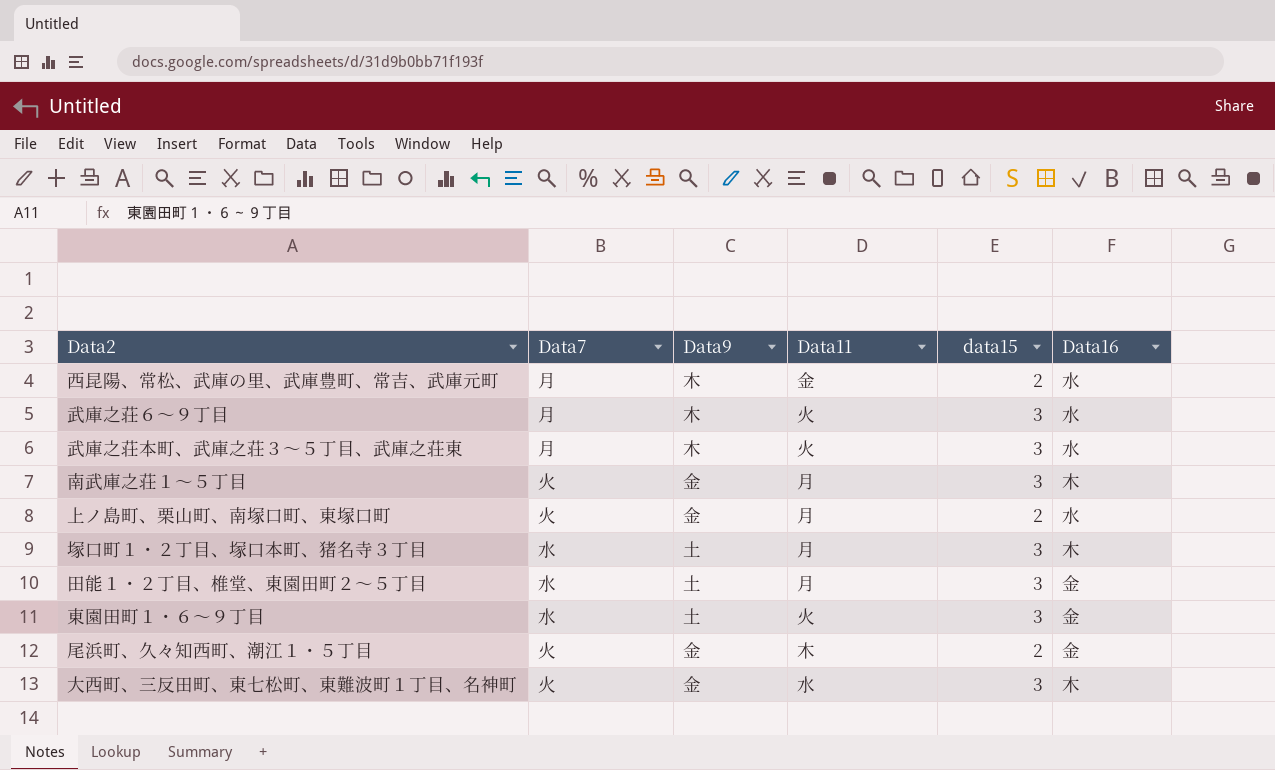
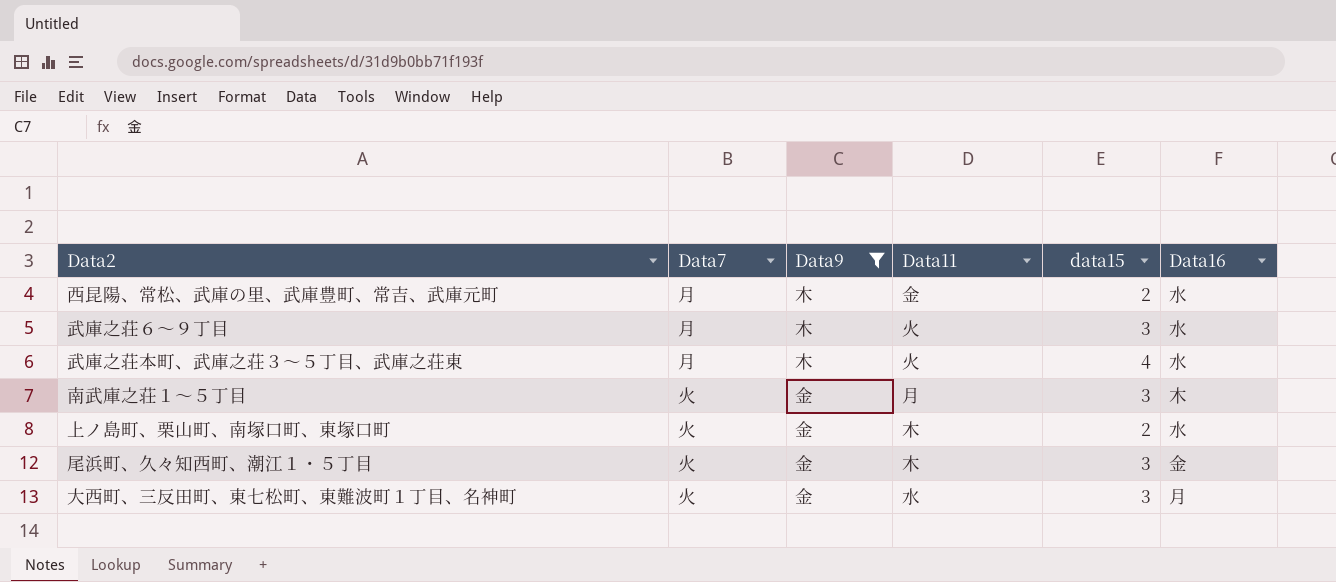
filter: none -> Data9 != 土
武庫之荘本町、武庫之荘３～５丁目、武庫之荘東 | data15: 3 -> 4
上ノ島町、栗山町、南塚口町、東塚口町 | Data11: 月 -> 木
尾浜町、久々知西町、潮江１・５丁目 | data15: 2 -> 3
大西町、三反田町、東七松町、東難波町１丁目、名神町 | Data16: 木 -> 月

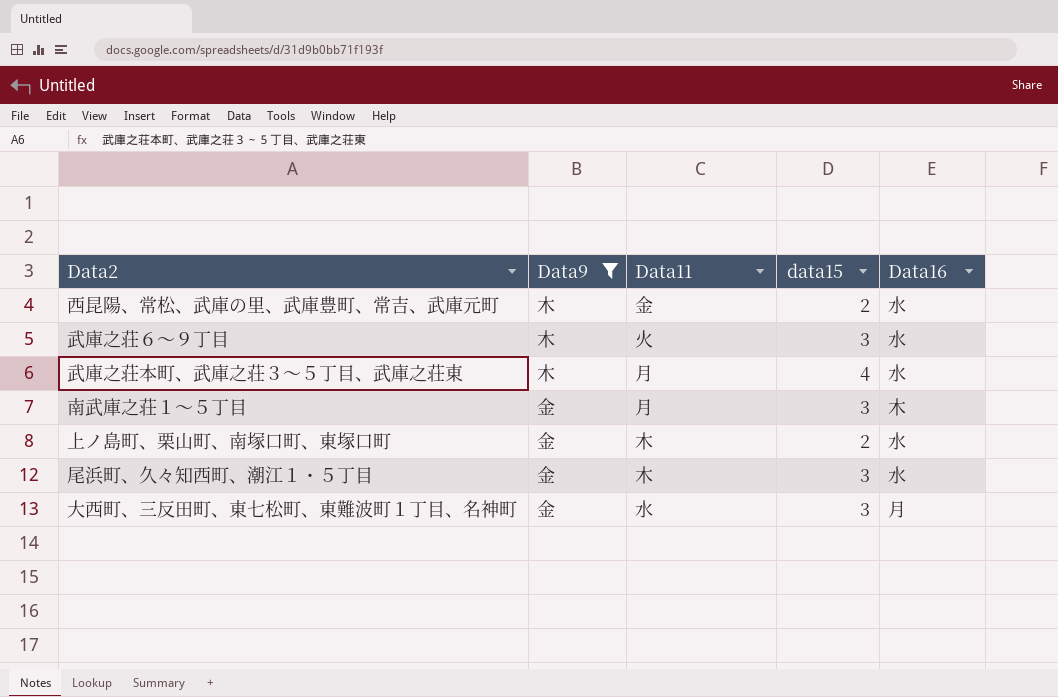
column Data7 | position: 2 -> none
武庫之荘本町、武庫之荘３～５丁目、武庫之荘東 | Data11: 火 -> 月
尾浜町、久々知西町、潮江１・５丁目 | Data16: 金 -> 水

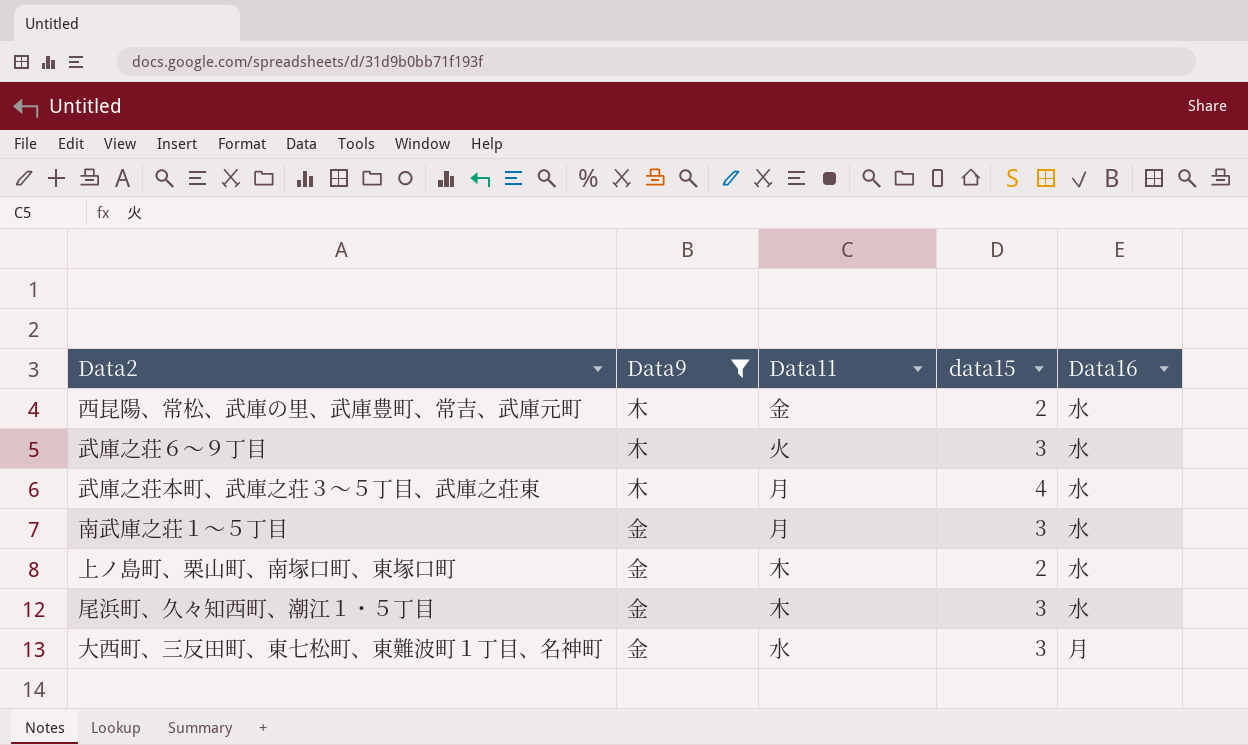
南武庫之荘１～５丁目 | Data16: 木 -> 水

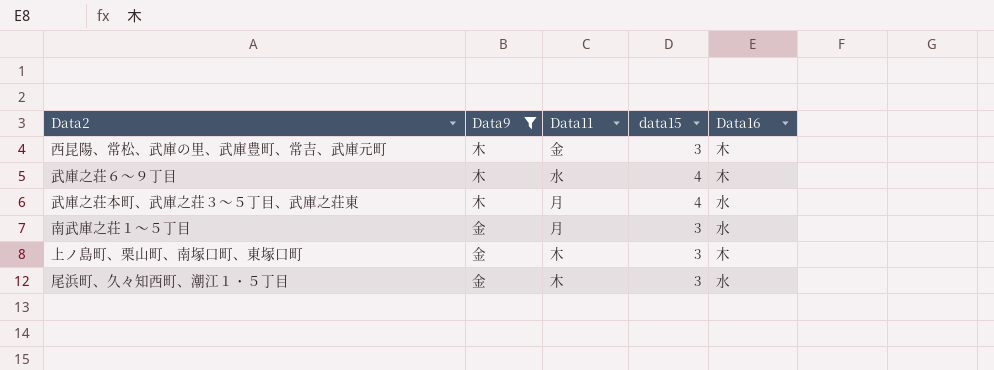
row 大西町、三反田町、東七松町、東難波町１丁目、名神町: 金 | 水 | 3 | 月 -> none
西昆陽、常松、武庫の里、武庫豊町、常吉、武庫元町 | data15: 2 -> 3
西昆陽、常松、武庫の里、武庫豊町、常吉、武庫元町 | Data16: 水 -> 木
武庫之荘６～９丁目 | Data11: 火 -> 水
武庫之荘６～９丁目 | data15: 3 -> 4
武庫之荘６～９丁目 | Data16: 水 -> 木
上ノ島町、栗山町、南塚口町、東塚口町 | data15: 2 -> 3
上ノ島町、栗山町、南塚口町、東塚口町 | Data16: 水 -> 木

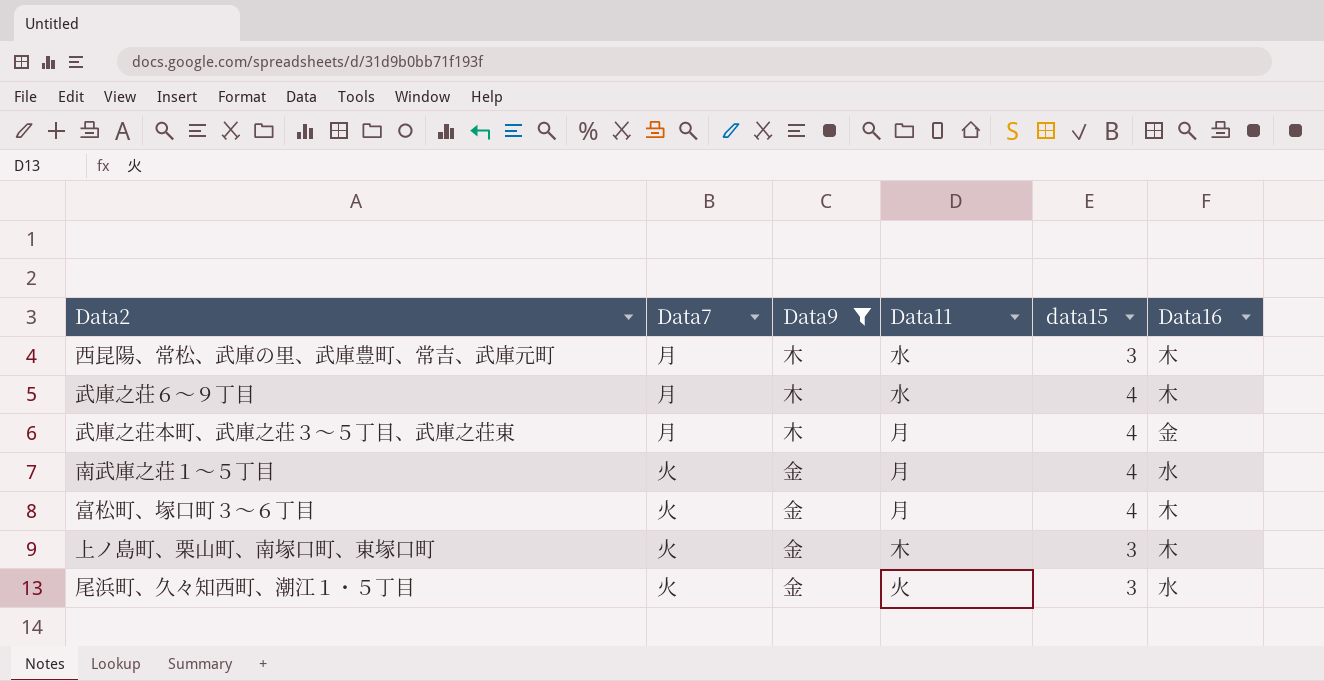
column Data7 | position: none -> 2
西昆陽、常松、武庫の里、武庫豊町、常吉、武庫元町 | Data11: 金 -> 水
武庫之荘本町、武庫之荘３～５丁目、武庫之荘東 | Data16: 水 -> 金
南武庫之荘１～５丁目 | data15: 3 -> 4
row 富松町、塚口町３～６丁目: none -> 火 | 金 | 月 | 4 | 木
尾浜町、久々知西町、潮江１・５丁目 | Data11: 木 -> 火

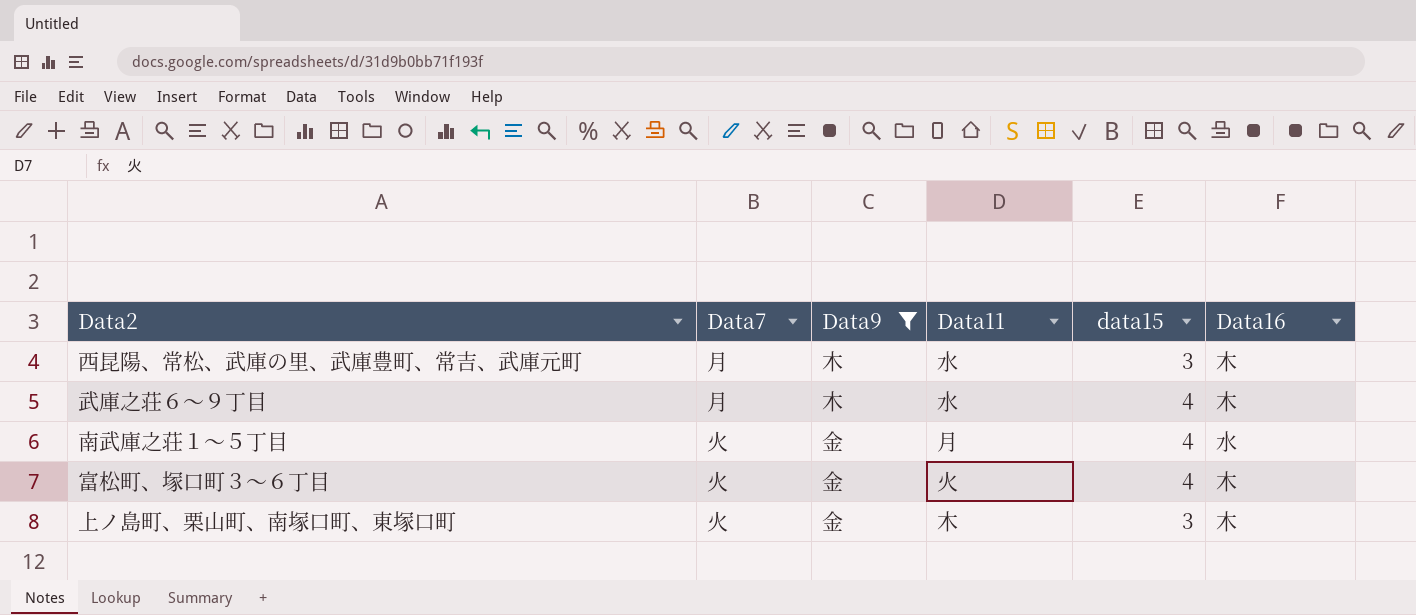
row 武庫之荘本町、武庫之荘３～５丁目、武庫之荘東: 月 | 木 | 月 | 4 | 金 -> none
row 尾浜町、久々知西町、潮江１・５丁目: 火 | 金 | 火 | 3 | 水 -> none
富松町、塚口町３～６丁目 | Data11: 月 -> 火

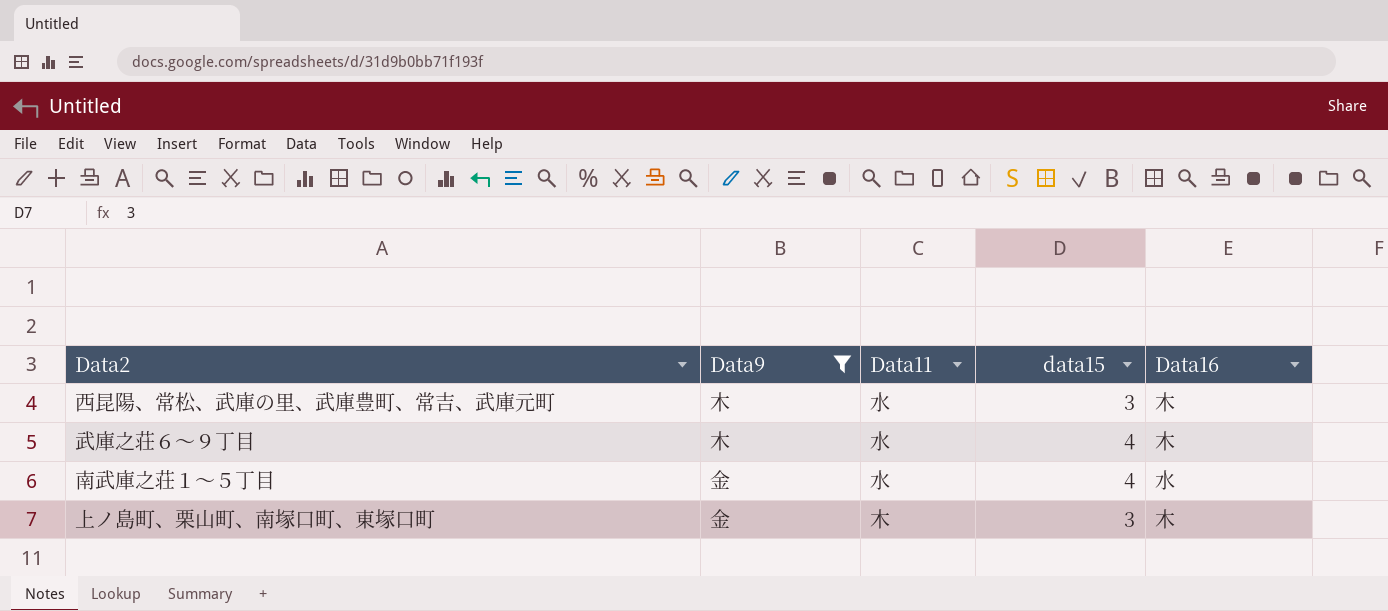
column Data7 | position: 2 -> none
row 富松町、塚口町３～６丁目: 火 | 金 | 火 | 4 | 木 -> none
南武庫之荘１～５丁目 | Data11: 月 -> 水

